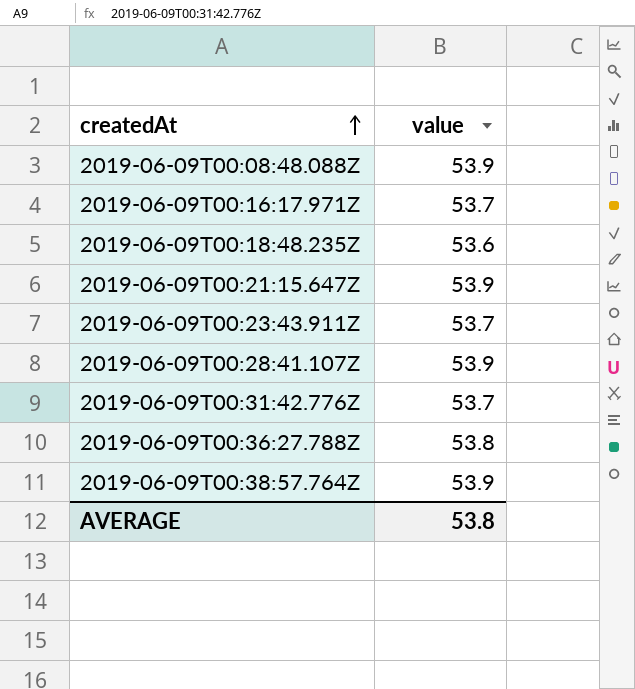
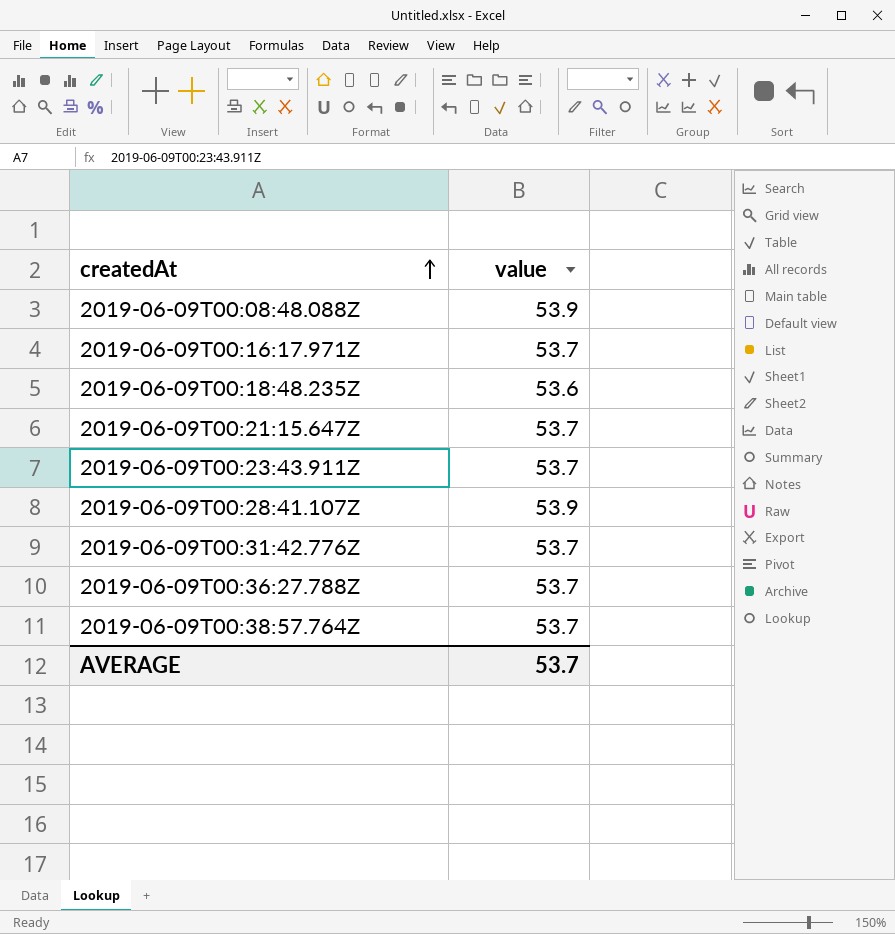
2019-06-09T00:21:15.647Z | value: 53.9 -> 53.7
2019-06-09T00:36:27.788Z | value: 53.8 -> 53.7
2019-06-09T00:38:57.764Z | value: 53.9 -> 53.7
AVERAGE | value: 53.8 -> 53.7

